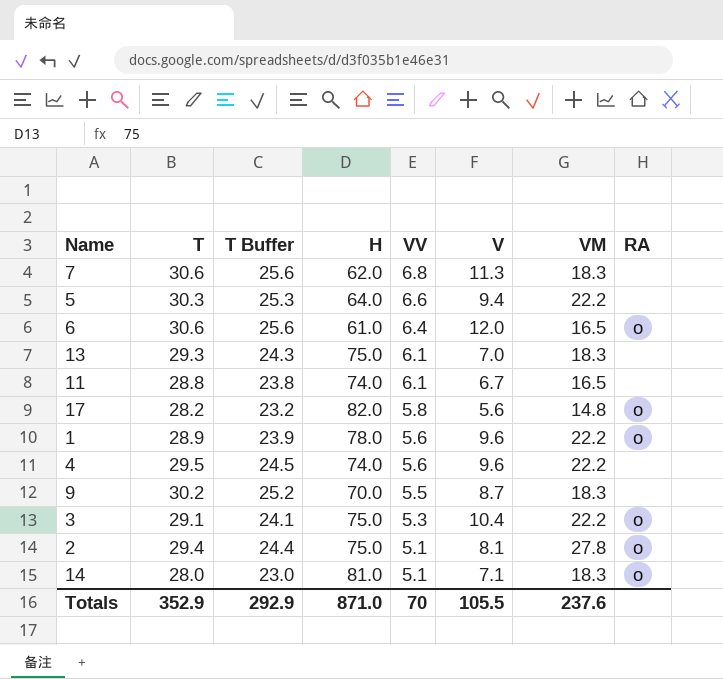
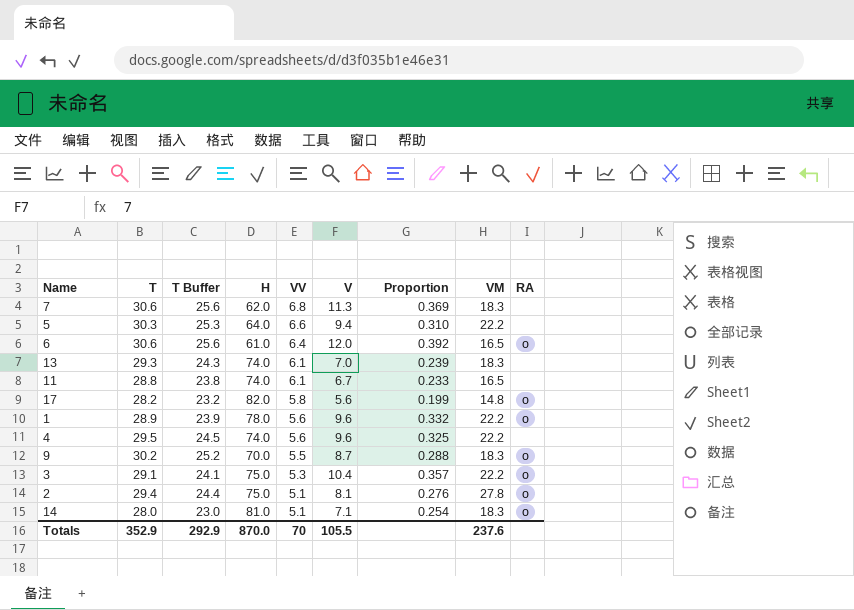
column Proportion | formula: none -> [V] / [T]
13 | H: 75.0 -> 74.0
9 | RA: none -> o
Totals | H: 871.0 -> 870.0

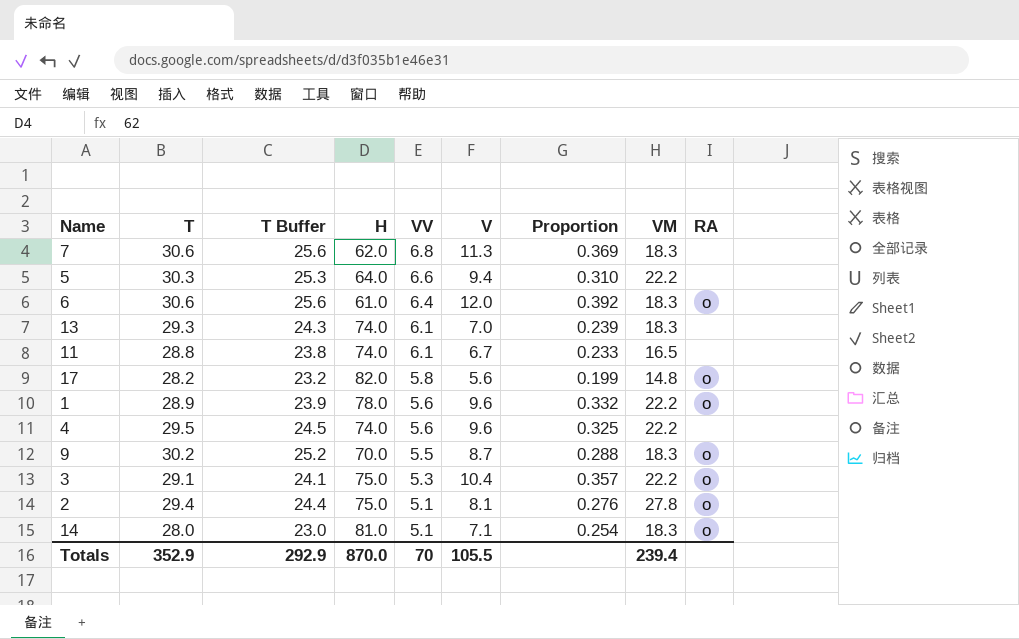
6 | VM: 16.5 -> 18.3
Totals | VM: 237.6 -> 239.4

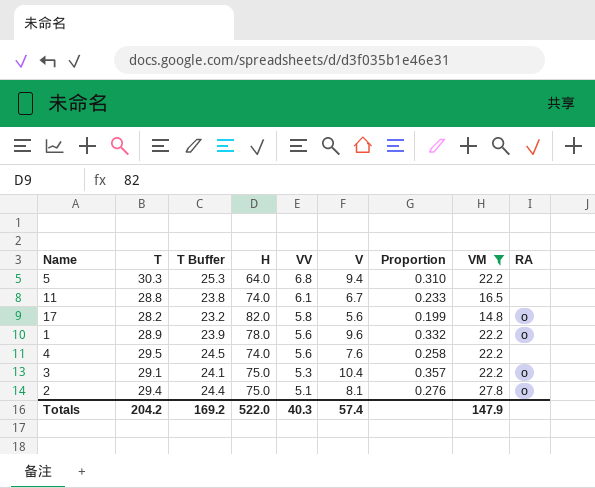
filter: none -> VM != 18.3
5 | VV: 6.6 -> 6.8
4 | V: 9.6 -> 7.6
4 | Proportion: 0.325 -> 0.258
Totals | T: 352.9 -> 204.2
Totals | T Buffer: 292.9 -> 169.2
Totals | H: 870.0 -> 522.0
Totals | VV: 70 -> 40.3
Totals | V: 105.5 -> 57.4
Totals | VM: 239.4 -> 147.9

